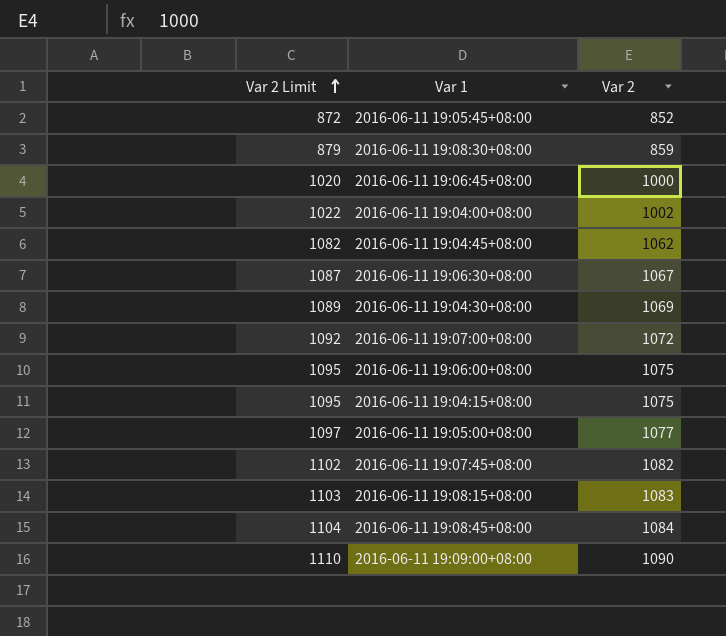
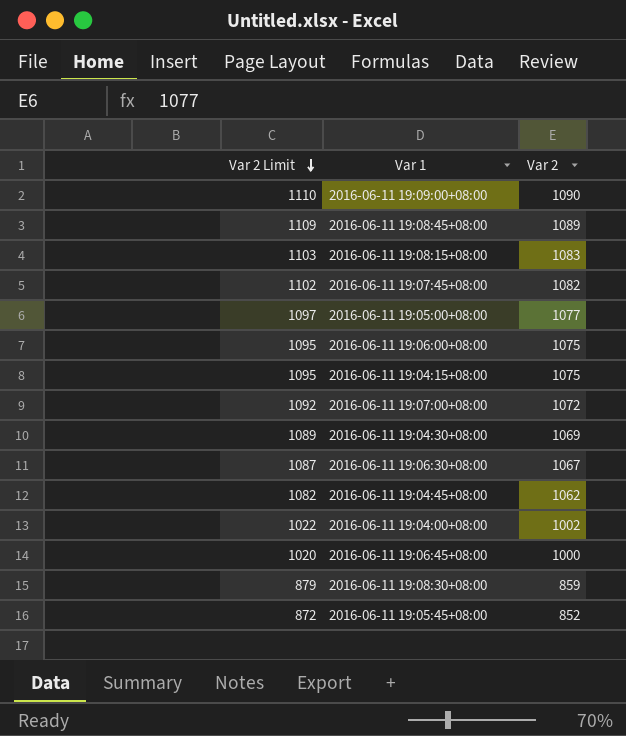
row order: Var 2 Limit ascending -> Var 2 Limit descending
2016-06-11 19:08:45+08:00 | Var 2 Limit: 1104 -> 1109
2016-06-11 19:08:45+08:00 | Var 2: 1084 -> 1089

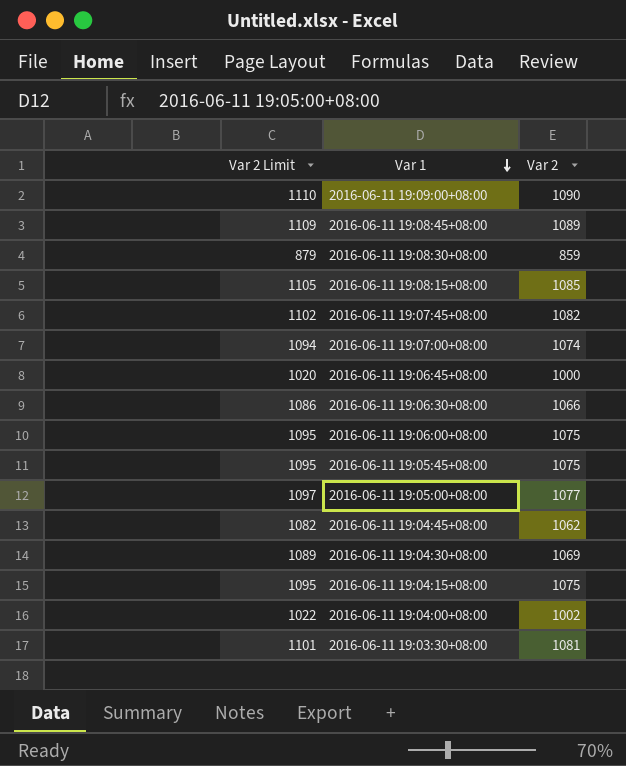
row order: Var 2 Limit descending -> Var 1 descending
2016-06-11 19:08:15+08:00 | Var 2 Limit: 1103 -> 1105
2016-06-11 19:08:15+08:00 | Var 2: 1083 -> 1085
2016-06-11 19:07:00+08:00 | Var 2 Limit: 1092 -> 1094
2016-06-11 19:07:00+08:00 | Var 2: 1072 -> 1074
2016-06-11 19:06:30+08:00 | Var 2 Limit: 1087 -> 1086
2016-06-11 19:06:30+08:00 | Var 2: 1067 -> 1066
2016-06-11 19:05:45+08:00 | Var 2 Limit: 872 -> 1095
2016-06-11 19:05:45+08:00 | Var 2: 852 -> 1075
row 2016-06-11 19:03:30+08:00: none -> 1101 | 1081

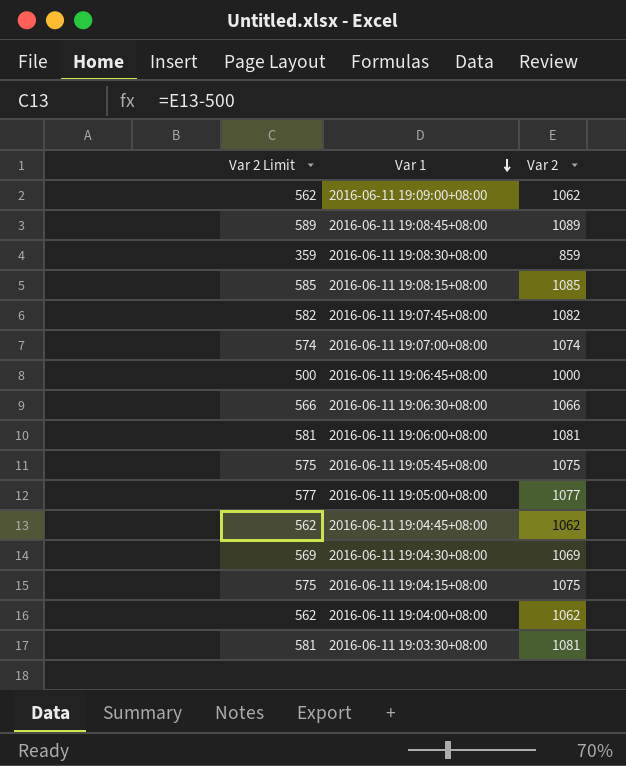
column Var 2 Limit | formula: [Var 2] + 20 -> [Var 2] - 500
2016-06-11 19:09:00+08:00 | Var 2: 1090 -> 1062
2016-06-11 19:06:00+08:00 | Var 2: 1075 -> 1081
2016-06-11 19:04:00+08:00 | Var 2: 1002 -> 1062

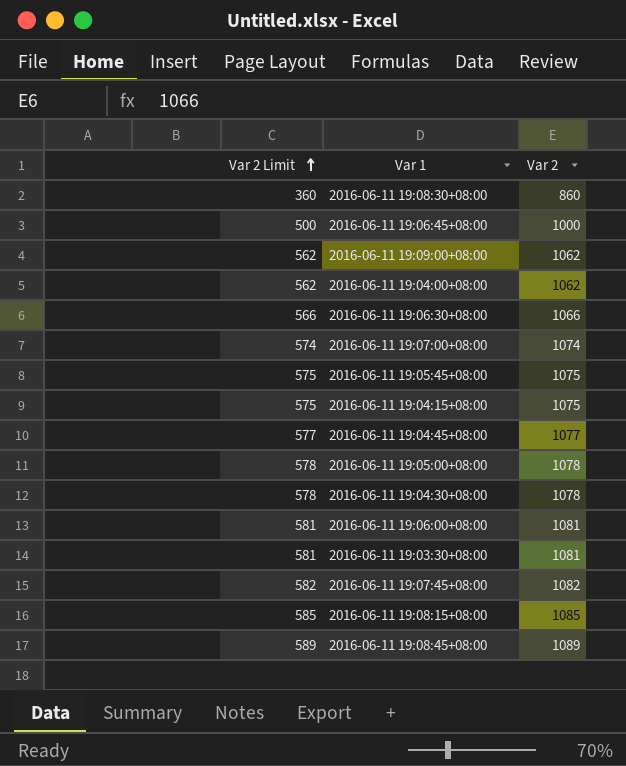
row order: Var 1 descending -> Var 2 Limit ascending
2016-06-11 19:08:30+08:00 | Var 2 Limit: 359 -> 360
2016-06-11 19:08:30+08:00 | Var 2: 859 -> 860
2016-06-11 19:04:45+08:00 | Var 2 Limit: 562 -> 577
2016-06-11 19:04:45+08:00 | Var 2: 1062 -> 1077
2016-06-11 19:05:00+08:00 | Var 2 Limit: 577 -> 578
2016-06-11 19:05:00+08:00 | Var 2: 1077 -> 1078
2016-06-11 19:04:30+08:00 | Var 2 Limit: 569 -> 578
2016-06-11 19:04:30+08:00 | Var 2: 1069 -> 1078

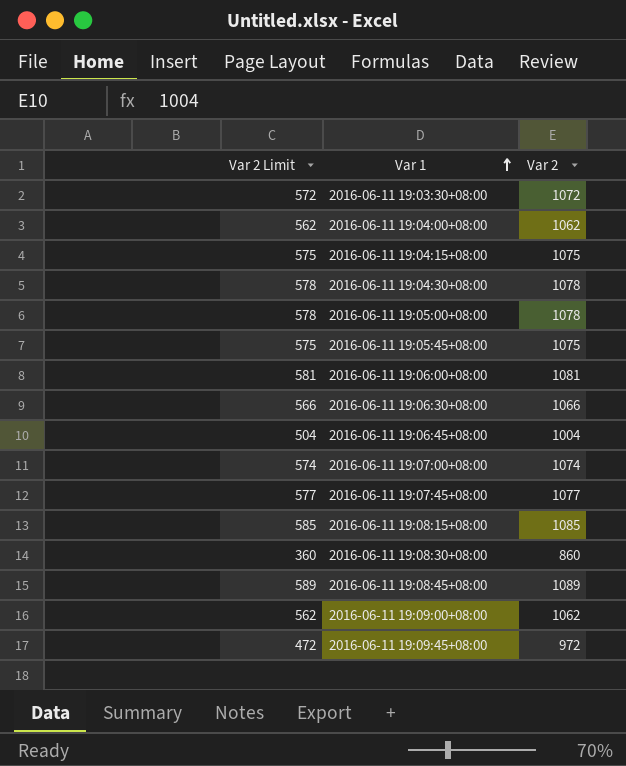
row order: Var 2 Limit ascending -> Var 1 ascending
row 2016-06-11 19:04:45+08:00: 577 | 1077 -> none
2016-06-11 19:03:30+08:00 | Var 2 Limit: 581 -> 572
2016-06-11 19:03:30+08:00 | Var 2: 1081 -> 1072
2016-06-11 19:06:45+08:00 | Var 2 Limit: 500 -> 504
2016-06-11 19:06:45+08:00 | Var 2: 1000 -> 1004
2016-06-11 19:07:45+08:00 | Var 2 Limit: 582 -> 577
2016-06-11 19:07:45+08:00 | Var 2: 1082 -> 1077
row 2016-06-11 19:09:45+08:00: none -> 472 | 972

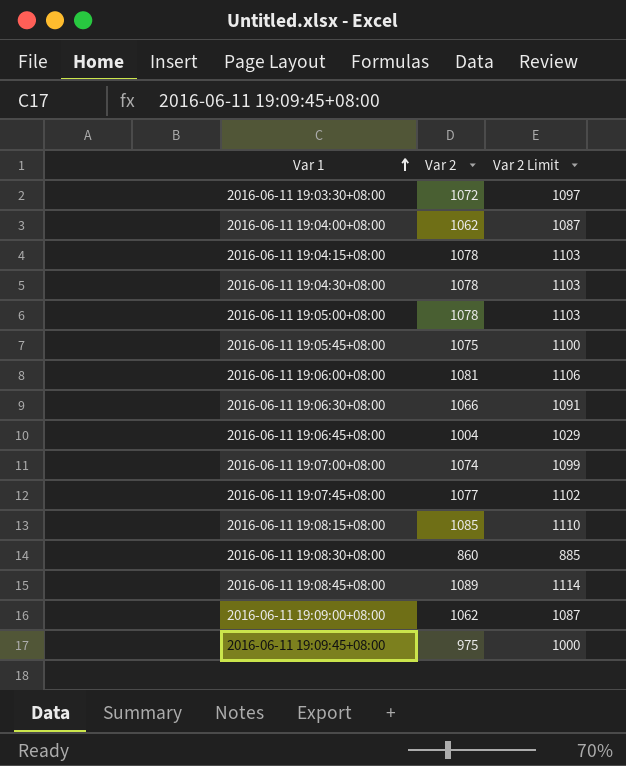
column Var 2 Limit | formula: [Var 2] - 500 -> [Var 2] + 25
column Var 2 Limit | position: 1 -> 3
2016-06-11 19:04:15+08:00 | Var 2: 1075 -> 1078
2016-06-11 19:09:45+08:00 | Var 2: 972 -> 975

